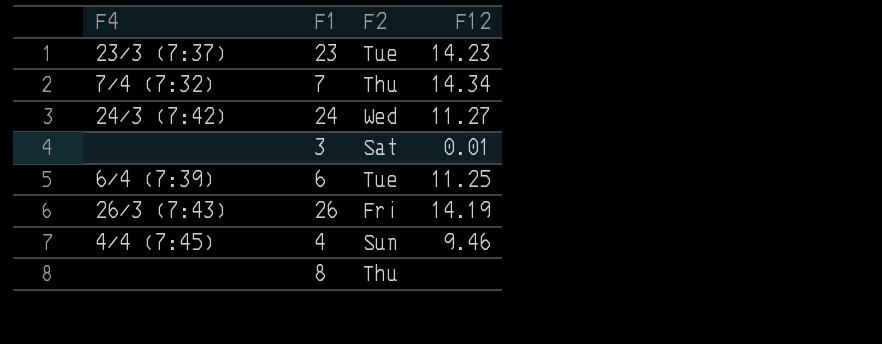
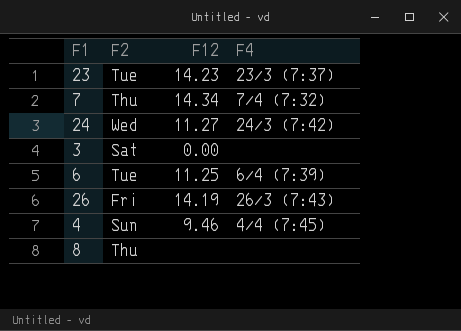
column F4 | position: 1 -> 4
3 | F12: 0.01 -> 0.00

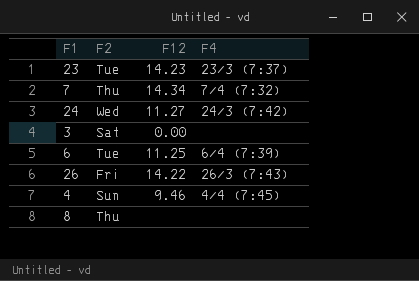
26 | F12: 14.19 -> 14.22

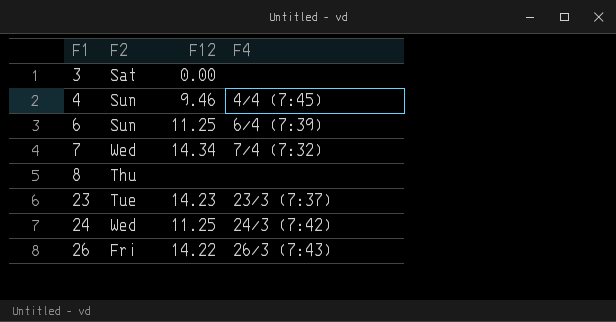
row order: none -> F1 ascending
6 | F2: Tue -> Sun
7 | F2: Thu -> Wed
24 | F12: 11.27 -> 11.25

